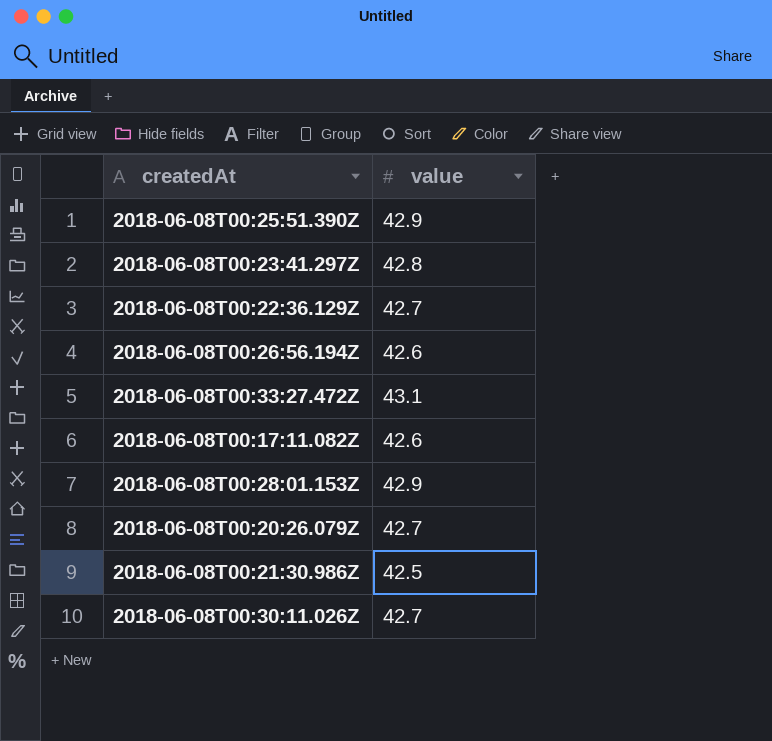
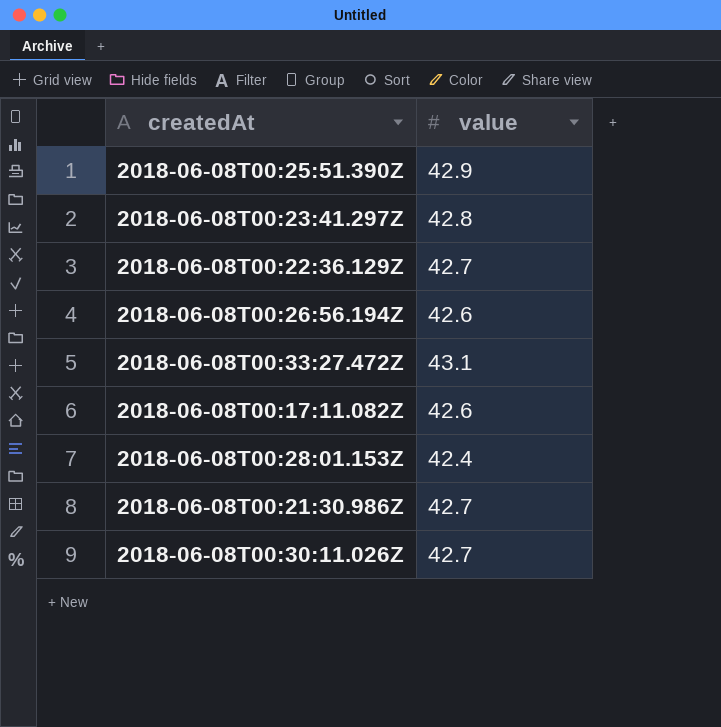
row 2018-06-08T00:20:26.079Z: 42.7 -> none
2018-06-08T00:28:01.153Z | value: 42.9 -> 42.4
2018-06-08T00:21:30.986Z | value: 42.5 -> 42.7

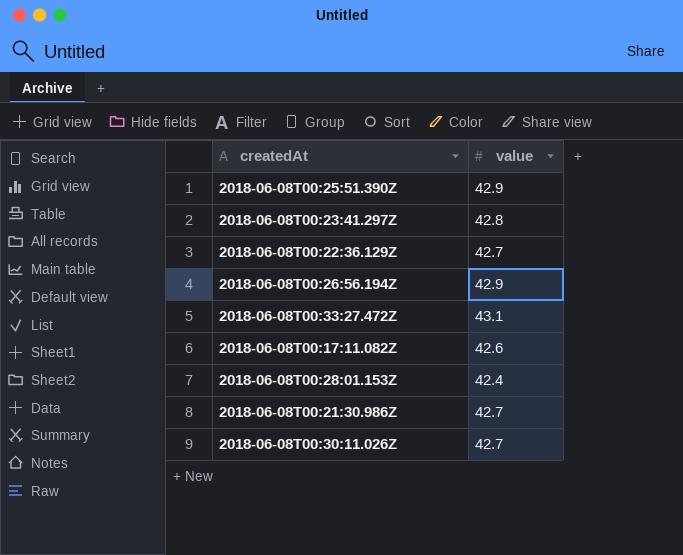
2018-06-08T00:26:56.194Z | value: 42.6 -> 42.9

